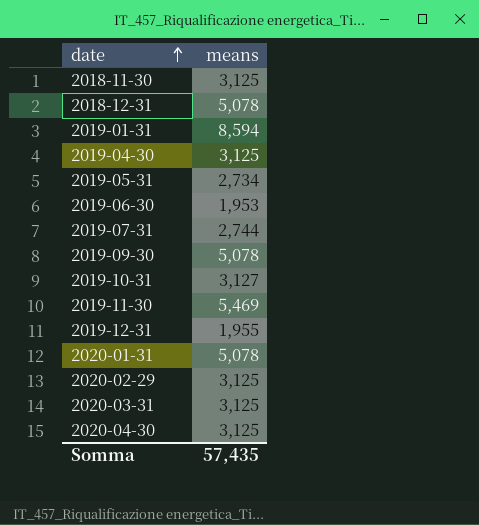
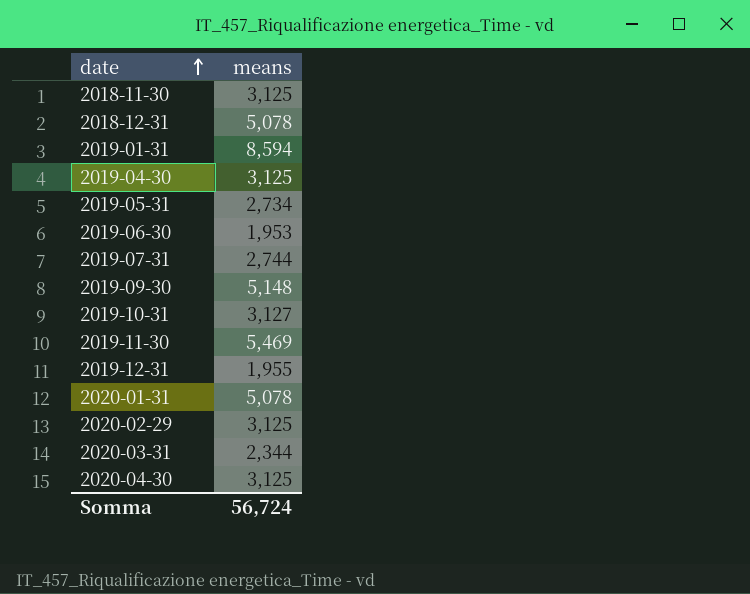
2019-09-30 | means: 5,078 -> 5,148
2020-03-31 | means: 3,125 -> 2,344
Somma | means: 57,435 -> 56,724

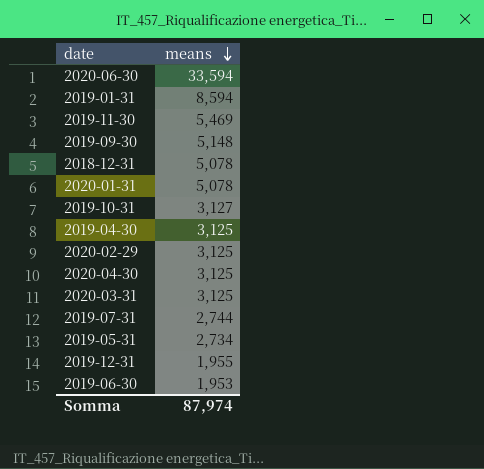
row order: date ascending -> means descending
row 2018-11-30: 3,125 -> none
row 2020-06-30: none -> 33,594
2020-03-31 | means: 2,344 -> 3,125
Somma | means: 56,724 -> 87,974

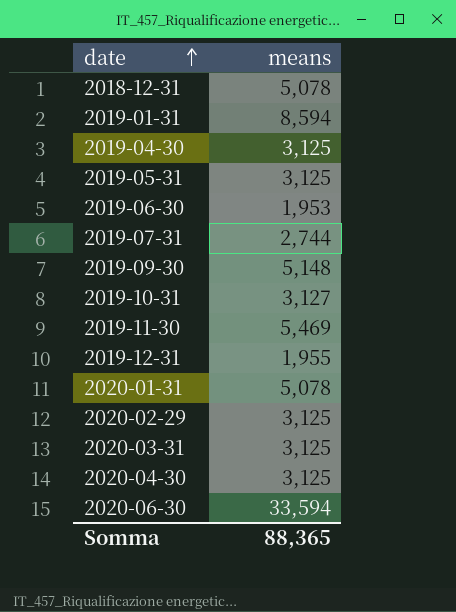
row order: means descending -> date ascending
2019-05-31 | means: 2,734 -> 3,125
Somma | means: 87,974 -> 88,365

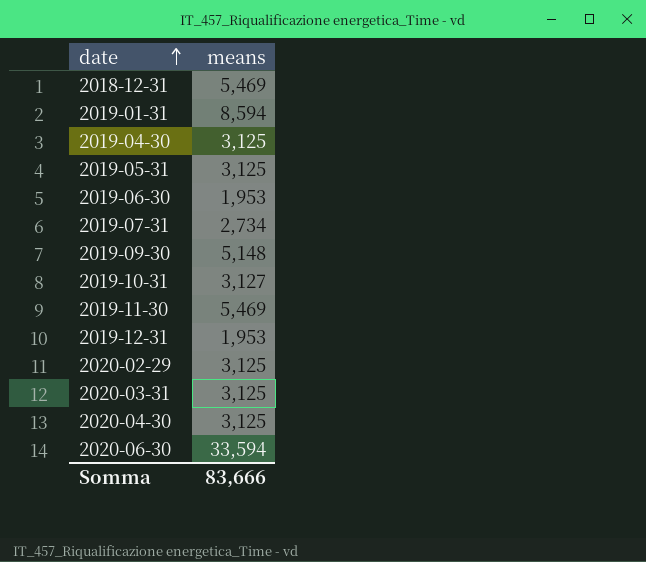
row 2020-01-31: 5,078 -> none
2018-12-31 | means: 5,078 -> 5,469
2019-07-31 | means: 2,744 -> 2,734
2019-12-31 | means: 1,955 -> 1,953
Somma | means: 88,365 -> 83,666

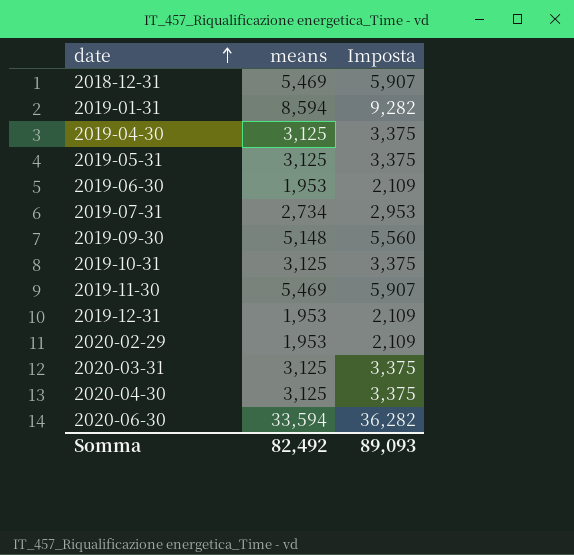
column Imposta | formula: none -> [means] * 1,08
2019-10-31 | means: 3,127 -> 3,125
2020-02-29 | means: 3,125 -> 1,953
Somma | means: 83,666 -> 82,492

